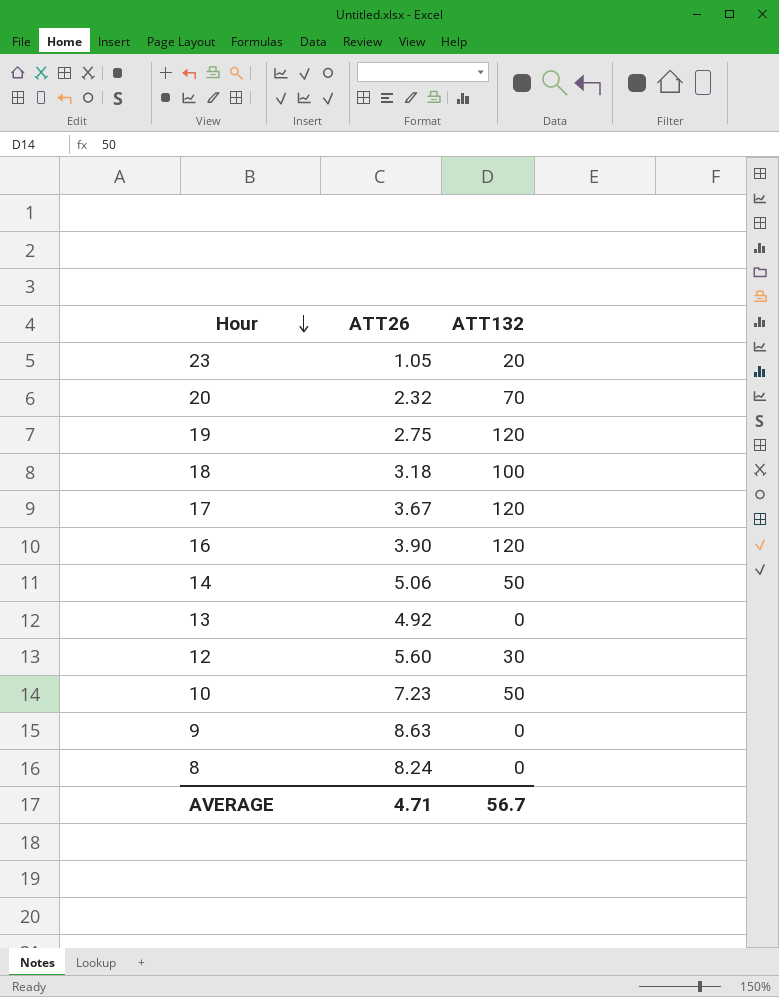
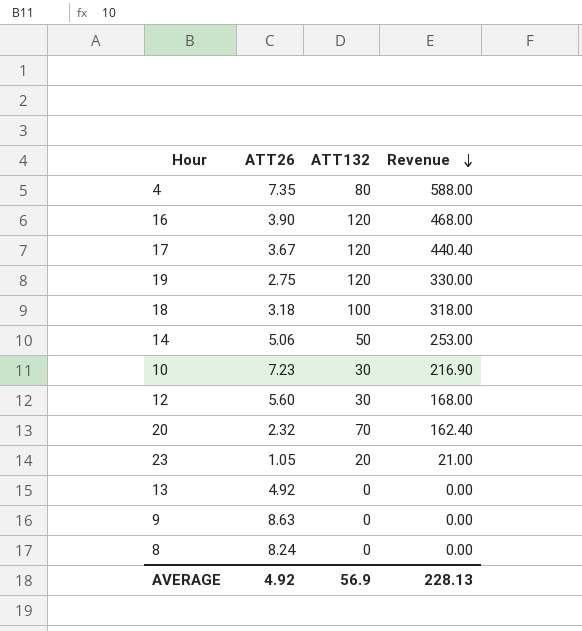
row order: Hour descending -> Revenue descending
column Revenue | formula: none -> [ATT26] * [ATT132]
row 4: none -> 7.35 | 80 | 588.00
10 | ATT132: 50 -> 30
AVERAGE | ATT26: 4.71 -> 4.92
AVERAGE | ATT132: 56.7 -> 56.9

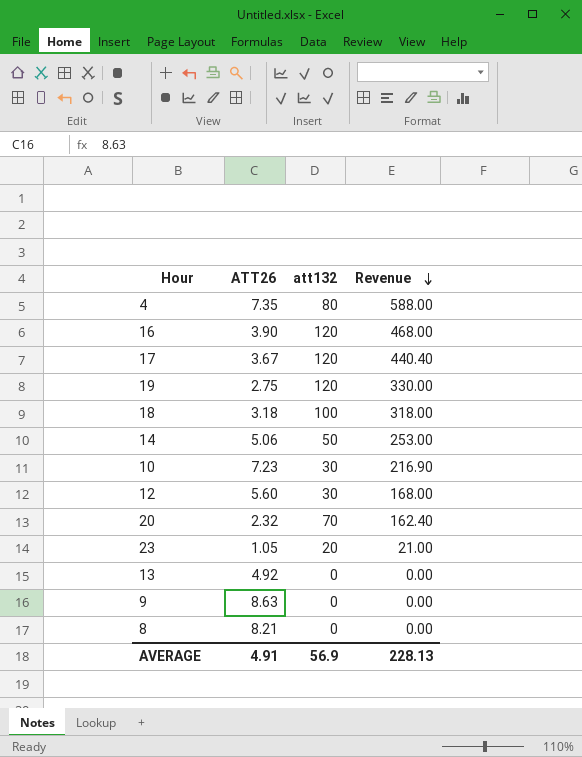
column name: ATT132 -> att132
8 | ATT26: 8.24 -> 8.21
AVERAGE | ATT26: 4.92 -> 4.91

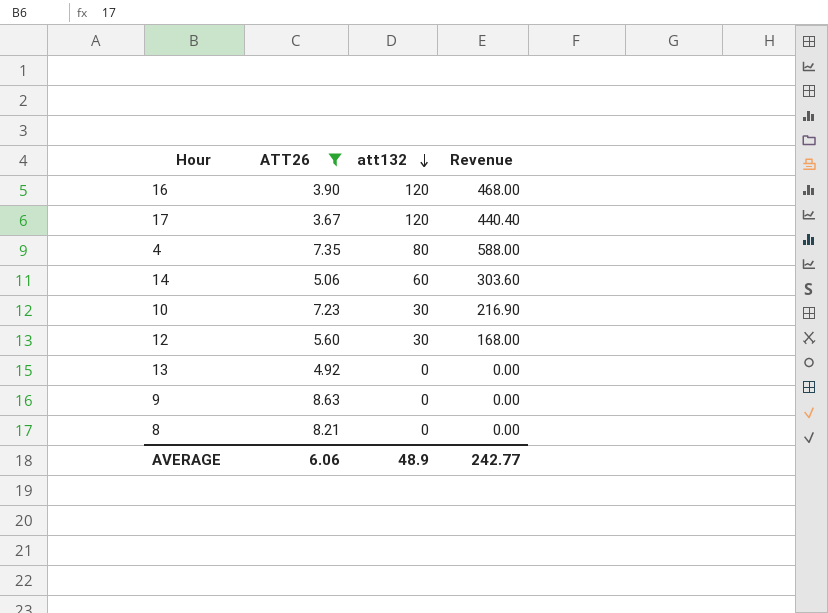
filter: none -> ATT26 >= 3.67
row order: Revenue descending -> att132 descending
14 | att132: 50 -> 60
14 | Revenue: 253.00 -> 303.60
AVERAGE | ATT26: 4.91 -> 6.06
AVERAGE | att132: 56.9 -> 48.9
AVERAGE | Revenue: 228.13 -> 242.77

